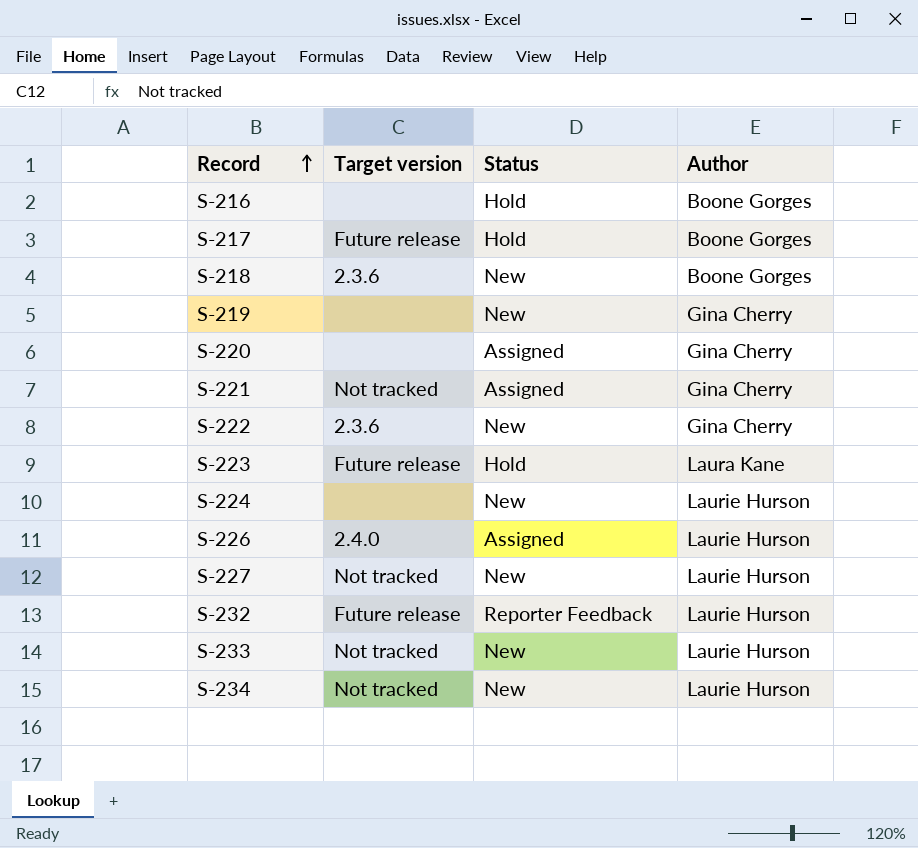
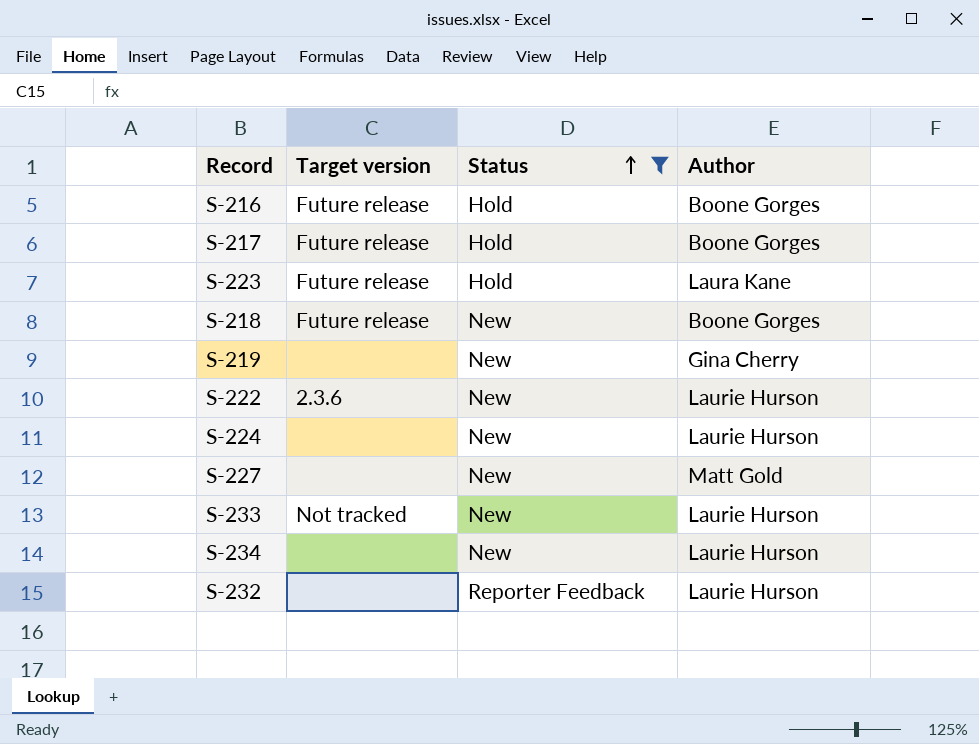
filter: none -> Status != Assigned
row order: Record ascending -> Status ascending
S-216 | Target version: none -> Future release
S-218 | Target version: 2.3.6 -> Future release
S-222 | Author: Gina Cherry -> Laurie Hurson
S-227 | Target version: Not tracked -> none
S-227 | Author: Laurie Hurson -> Matt Gold
S-234 | Target version: Not tracked -> none
S-232 | Target version: Future release -> none

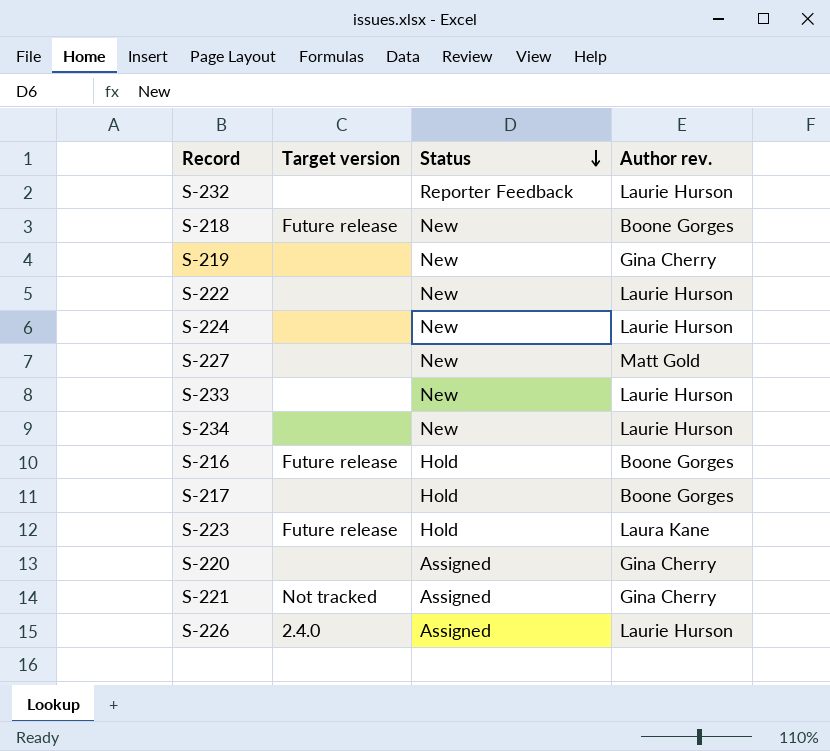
filter: Status != Assigned -> none
row order: Status ascending -> Status descending
column name: Author -> Author rev.
S-222 | Target version: 2.3.6 -> none
S-233 | Target version: Not tracked -> none
S-217 | Target version: Future release -> none

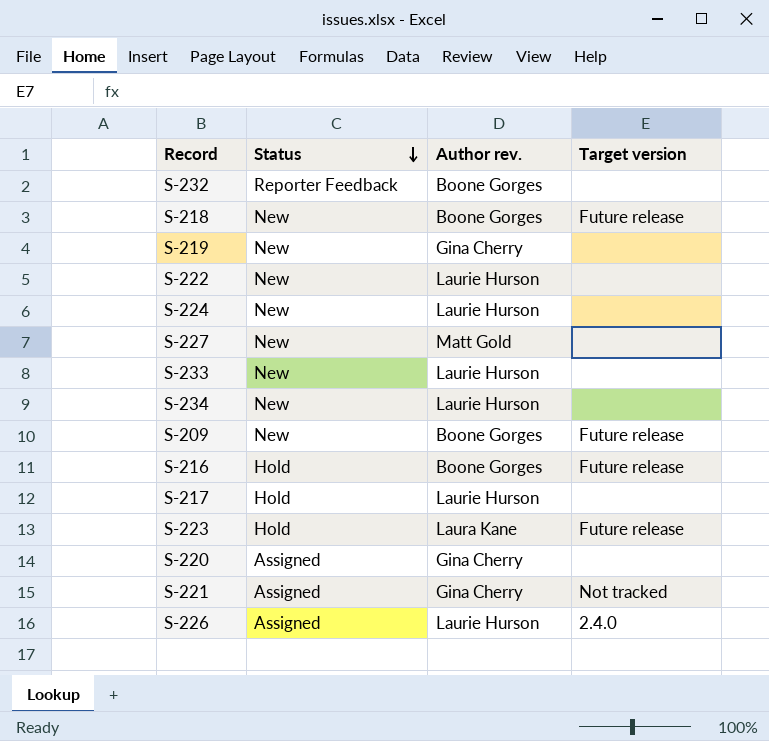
column Target version | position: 2 -> 4
S-232 | Author rev.: Laurie Hurson -> Boone Gorges
row S-209: none -> New | Boone Gorges | Future release
S-217 | Author rev.: Boone Gorges -> Laurie Hurson

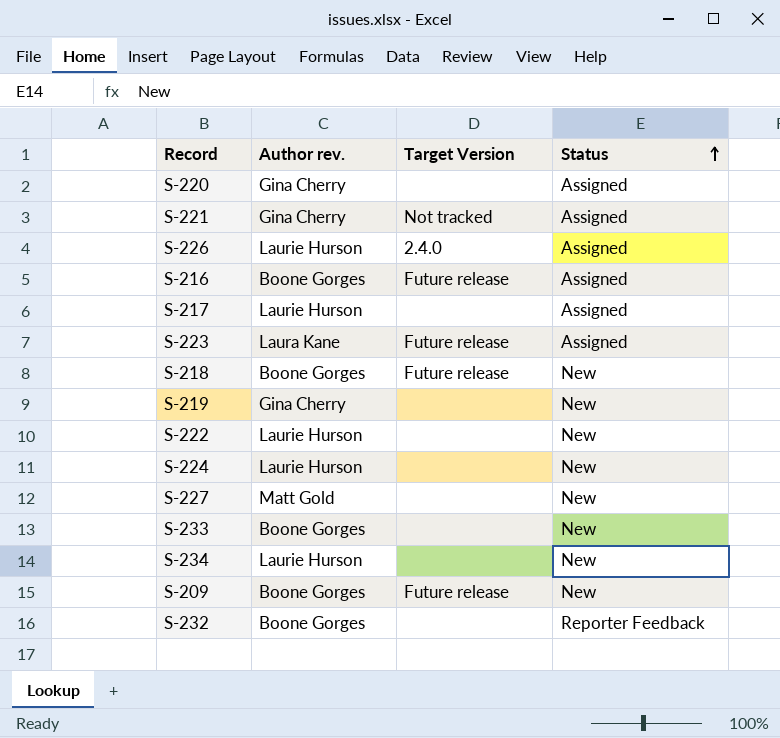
row order: Status descending -> Status ascending
column name: Target version -> Target Version
column Status | position: 2 -> 4
S-216 | Status: Hold -> Assigned
S-217 | Status: Hold -> Assigned
S-223 | Status: Hold -> Assigned
S-233 | Author rev.: Laurie Hurson -> Boone Gorges

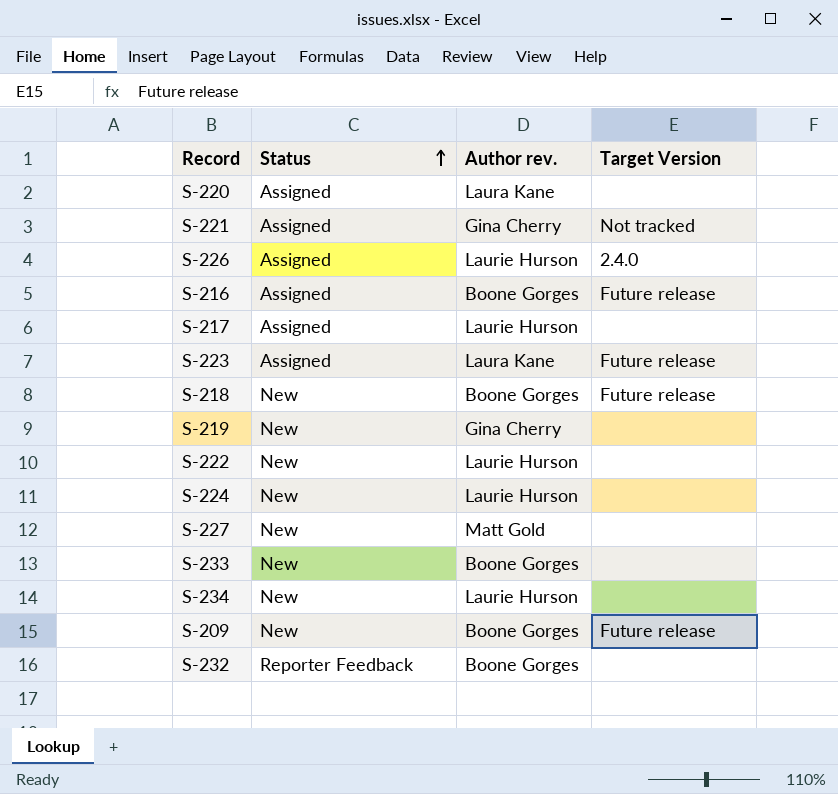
column Status | position: 4 -> 2
S-220 | Author rev.: Gina Cherry -> Laura Kane

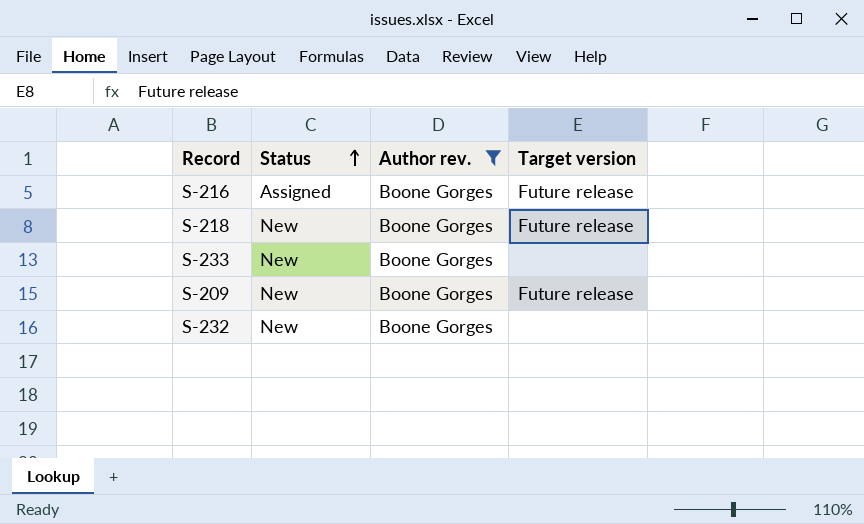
filter: none -> Author rev. = Boone Gorges
column name: Target Version -> Target version
S-232 | Status: Reporter Feedback -> New

